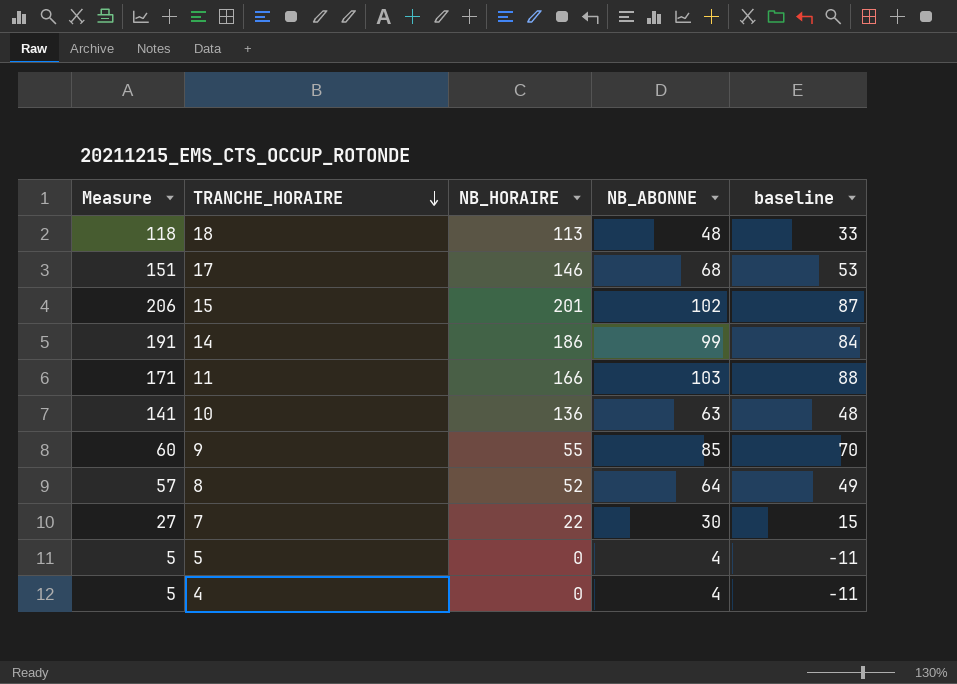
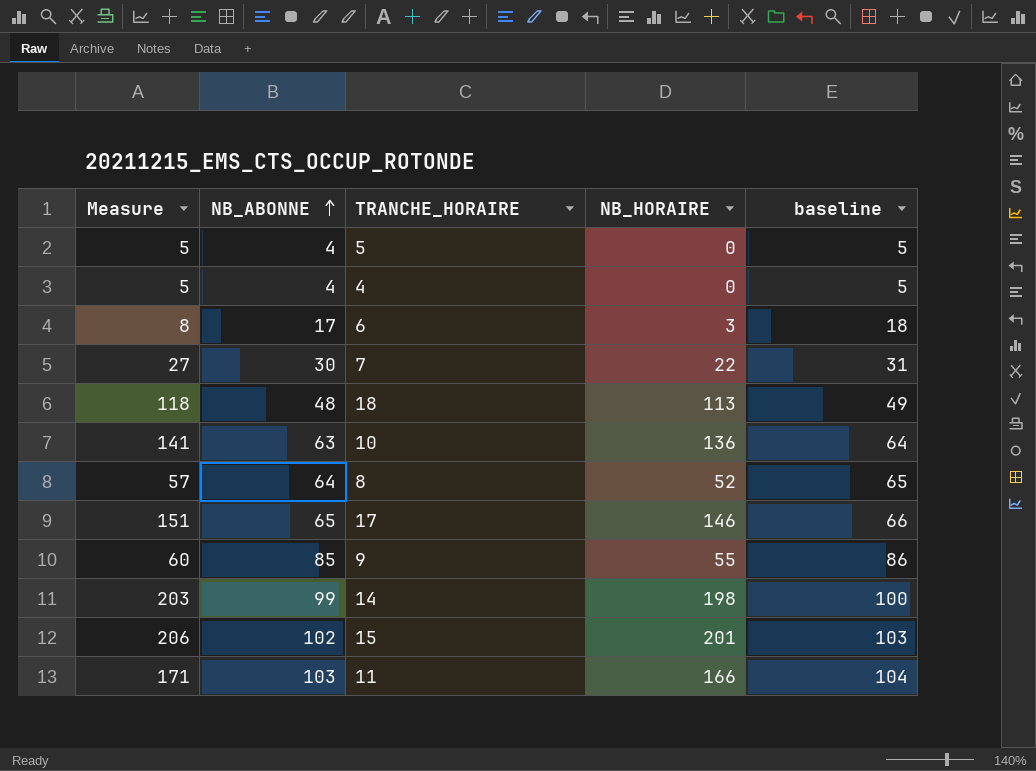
row order: TRANCHE_HORAIRE descending -> NB_ABONNE ascending
column NB_ABONNE | position: 4 -> 2
column baseline | formula: [NB_ABONNE] - 15 -> [NB_ABONNE] + 1
row 6: none -> 8 | 17 | 3 | 18
17 | NB_ABONNE: 68 -> 65
14 | Measure: 191 -> 203
14 | NB_HORAIRE: 186 -> 198

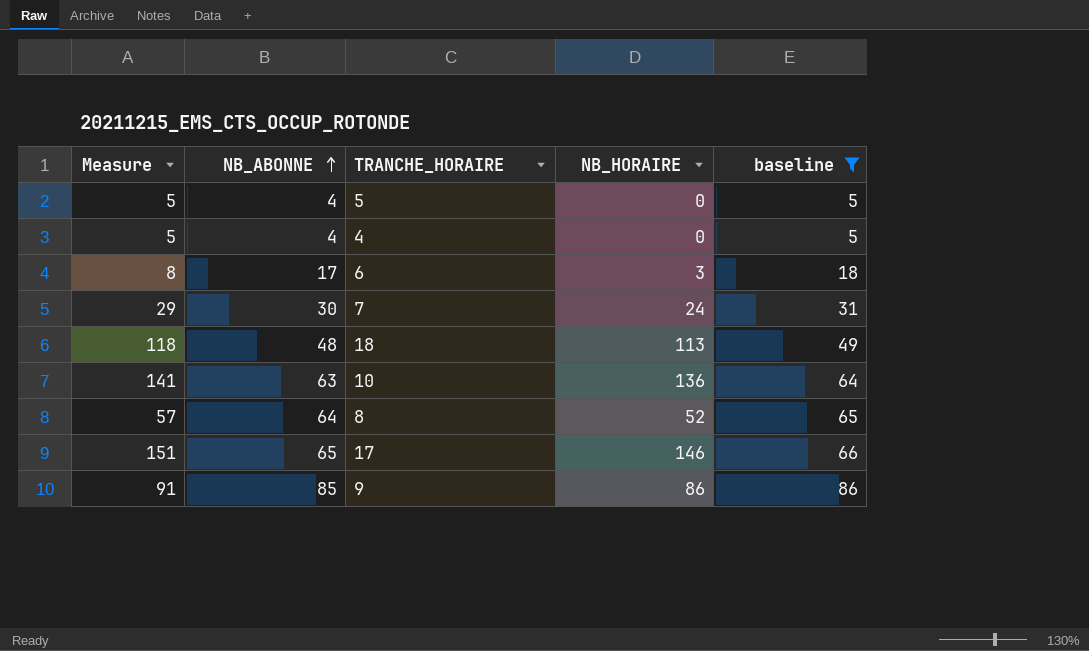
filter: none -> baseline <= 86
7 | Measure: 27 -> 29
7 | NB_HORAIRE: 22 -> 24
9 | Measure: 60 -> 91
9 | NB_HORAIRE: 55 -> 86

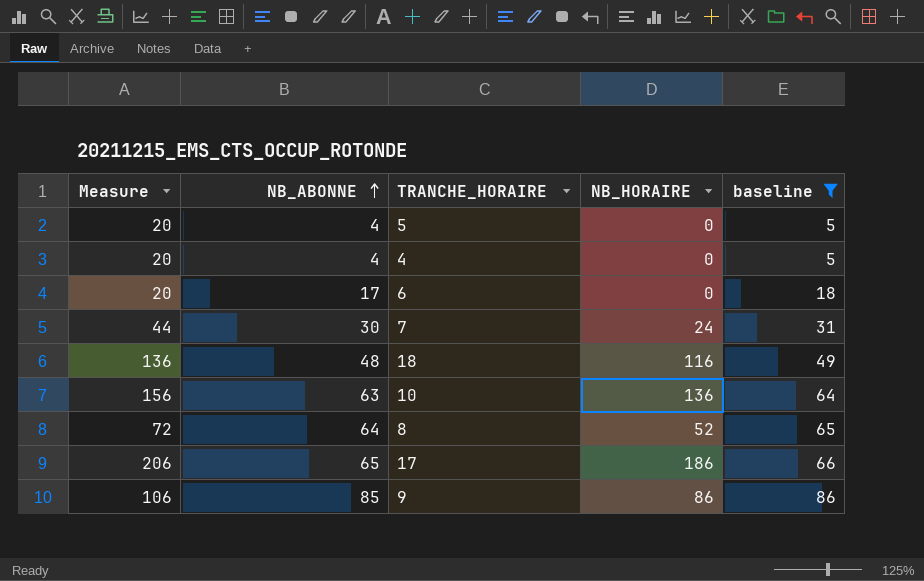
column Measure | formula: [NB_HORAIRE] + 5 -> [NB_HORAIRE] + 20
6 | NB_HORAIRE: 3 -> 0
18 | NB_HORAIRE: 113 -> 116
17 | NB_HORAIRE: 146 -> 186

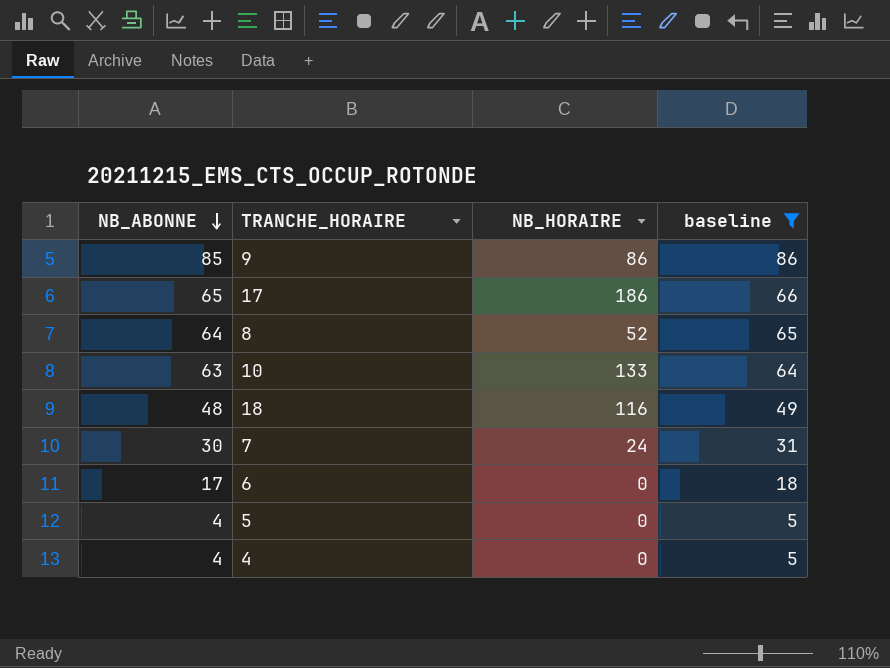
row order: NB_ABONNE ascending -> NB_ABONNE descending
column Measure | formula: [NB_HORAIRE] + 20 -> none
10 | NB_HORAIRE: 136 -> 133

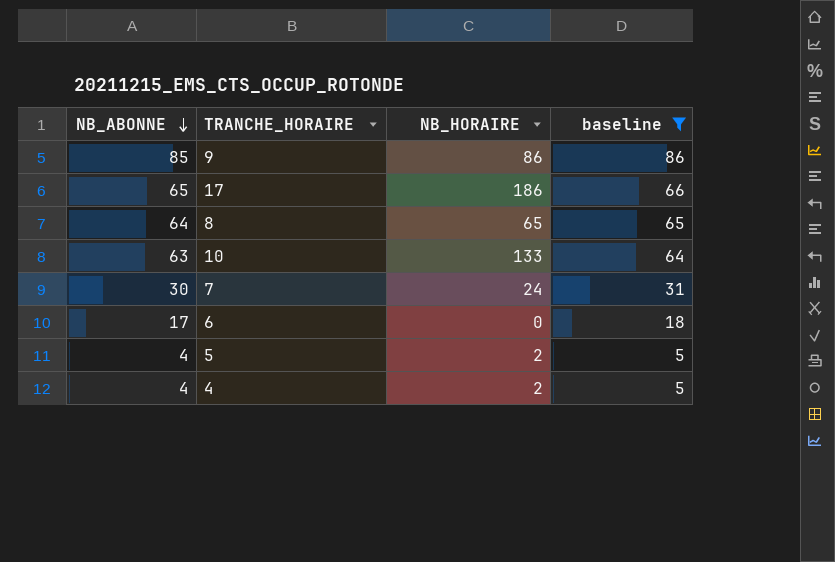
row 18: 48 | 116 | 49 -> none
8 | NB_HORAIRE: 52 -> 65
5 | NB_HORAIRE: 0 -> 2
4 | NB_HORAIRE: 0 -> 2

